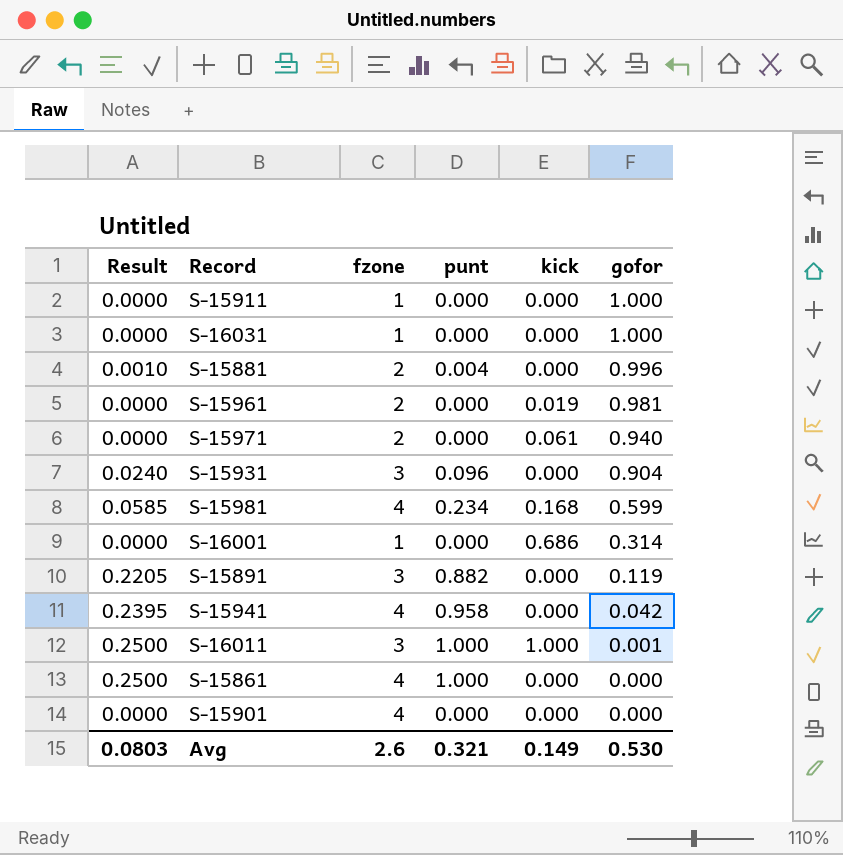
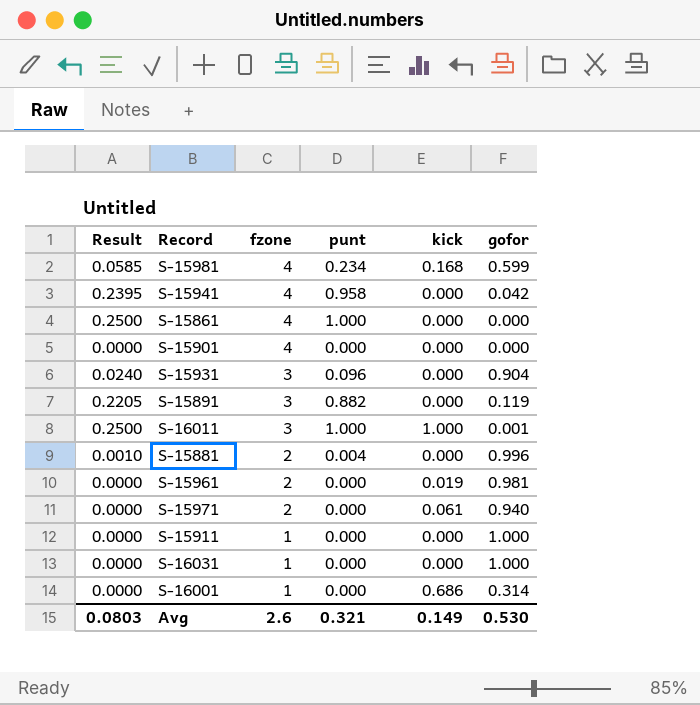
row order: gofor descending -> fzone descending

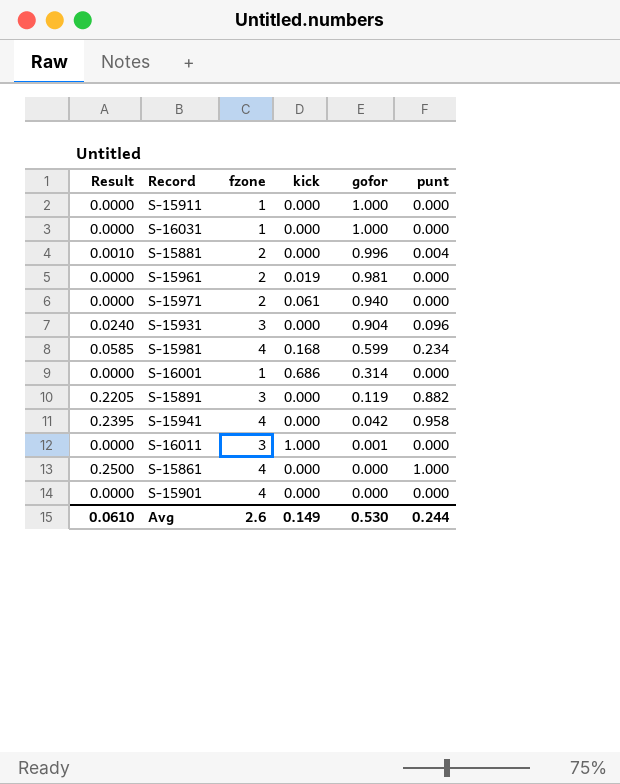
row order: fzone descending -> gofor descending
column punt | position: 4 -> 6
S-16011 | Result: 0.2500 -> 0.0000
S-16011 | punt: 1.000 -> 0.000
Avg | Result: 0.0803 -> 0.0610
Avg | punt: 0.321 -> 0.244

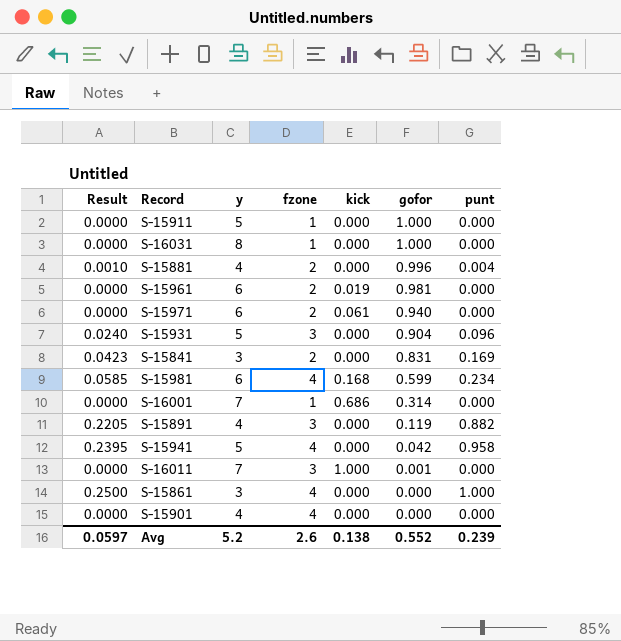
column y | position: none -> 3
row S-15841: none -> 0.0423 | 3 | 2 | 0.000 | 0.831 | 0.169
Avg | Result: 0.0610 -> 0.0597
Avg | kick: 0.149 -> 0.138
Avg | gofor: 0.530 -> 0.552
Avg | punt: 0.244 -> 0.239

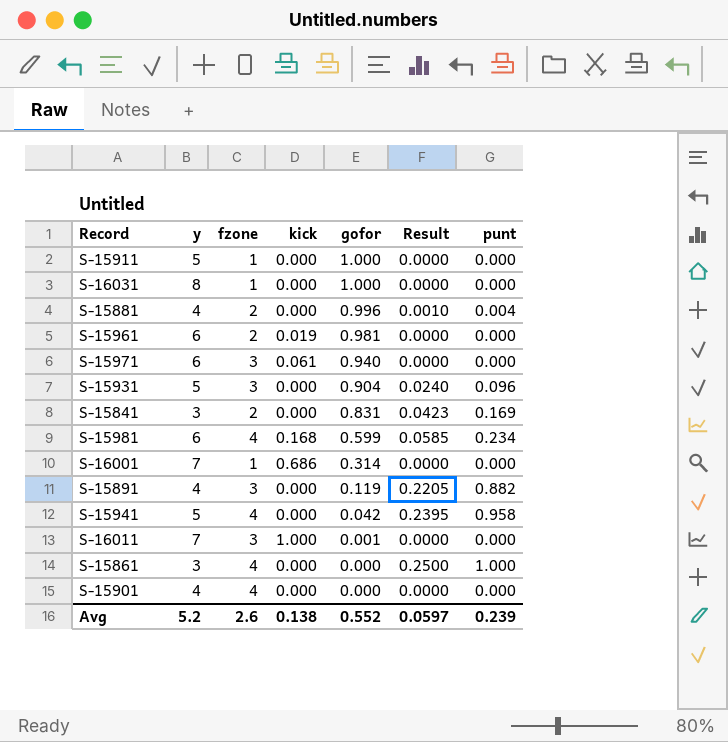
column Result | position: 1 -> 6
S-15971 | fzone: 2 -> 3

